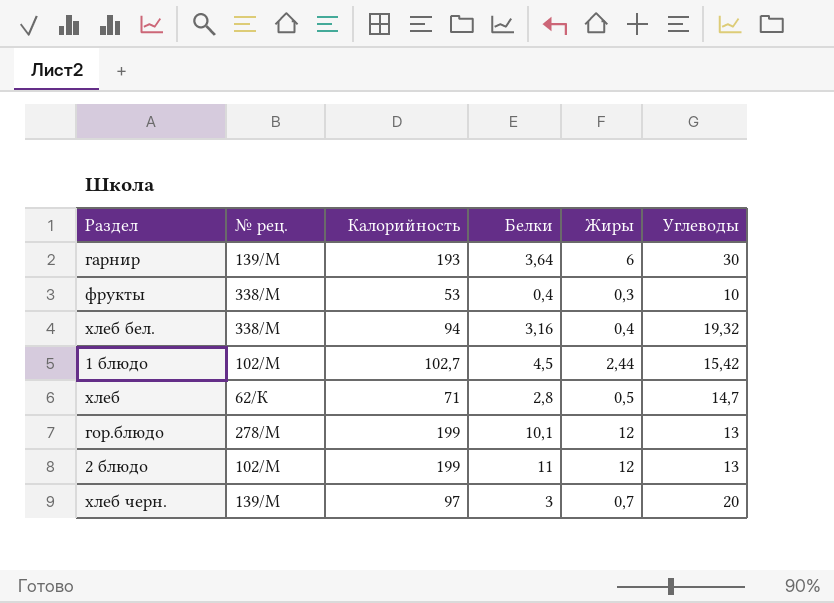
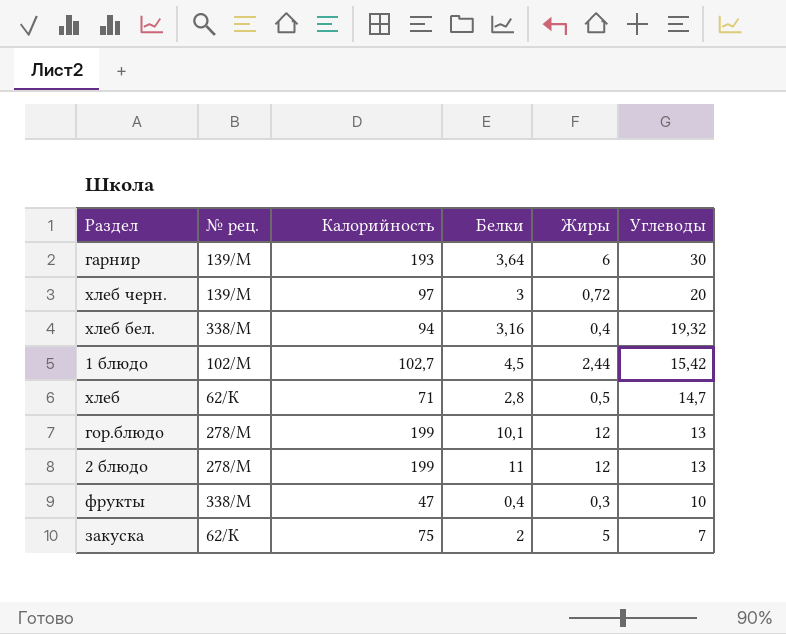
row order: none -> Углеводы descending
хлеб черн. | Жиры: 0,7 -> 0,72
2 блюдо | № рец.: 102/М -> 278/М
фрукты | Калорийность: 53 -> 47
row закуска: none -> 62/К | 75 | 2 | 5 | 7

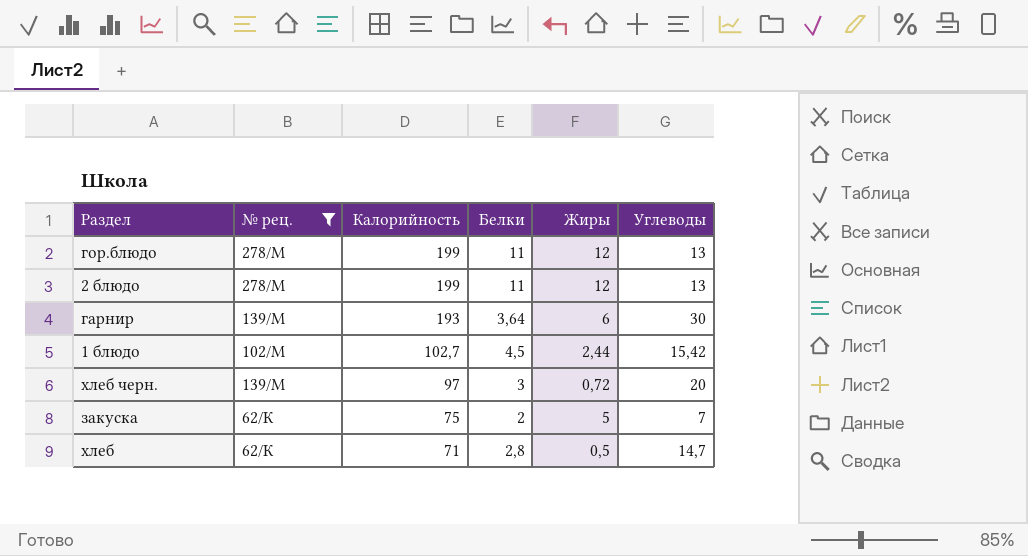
filter: none -> № рец. != 338/М
row order: Углеводы descending -> Калорийность descending
гор.блюдо | Белки: 10,1 -> 11

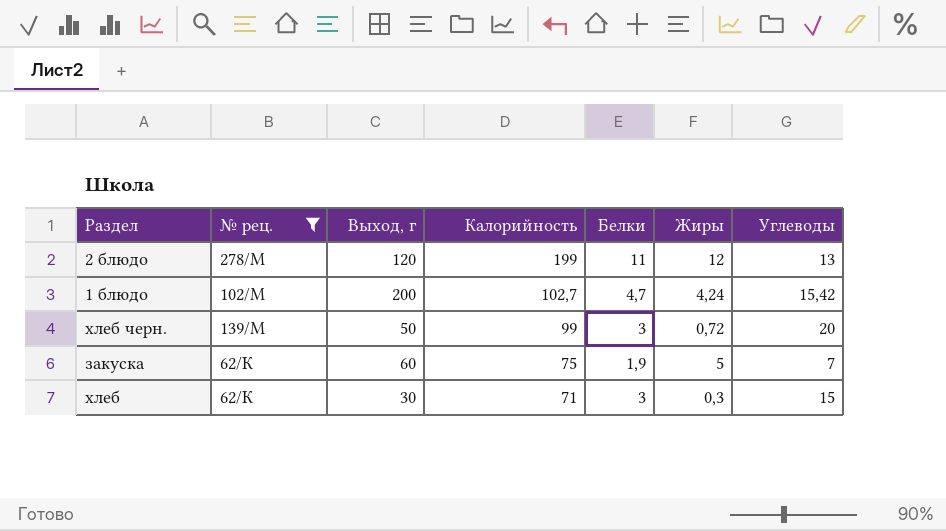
column Выход, г | position: none -> 3
row гор.блюдо: 278/М | 199 | 11 | 12 | 13 -> none
row гарнир: 139/М | 193 | 3,64 | 6 | 30 -> none
1 блюдо | Белки: 4,5 -> 4,7
1 блюдо | Жиры: 2,44 -> 4,24
хлеб черн. | Калорийность: 97 -> 99
закуска | Белки: 2 -> 1,9
хлеб | Белки: 2,8 -> 3
хлеб | Жиры: 0,5 -> 0,3
хлеб | Углеводы: 14,7 -> 15

